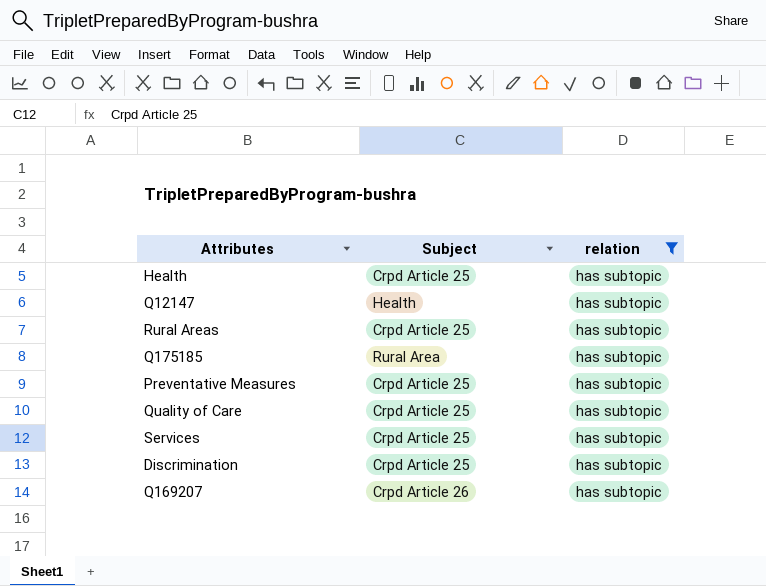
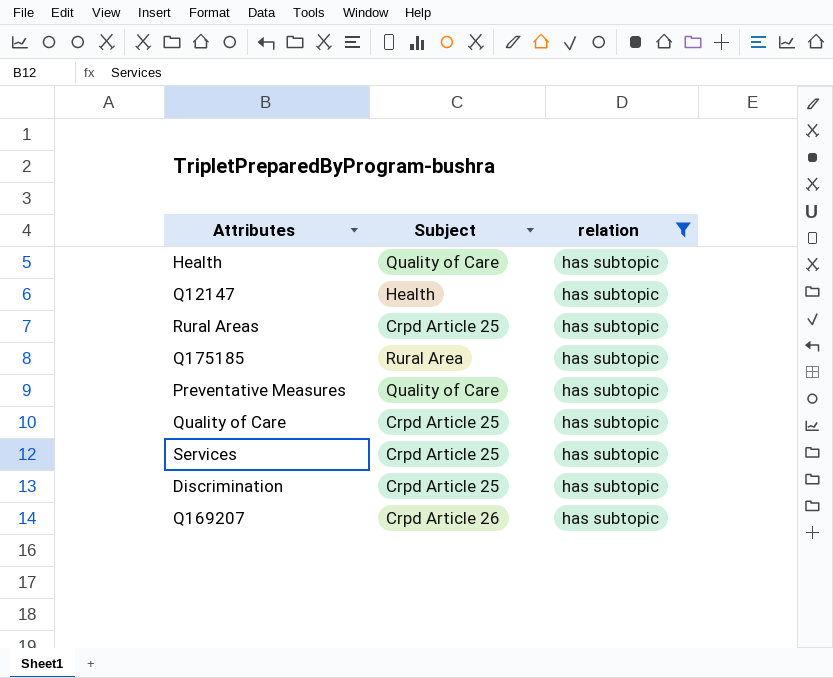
Health | Subject: Crpd Article 25 -> Quality of Care
Preventative Measures | Subject: Crpd Article 25 -> Quality of Care

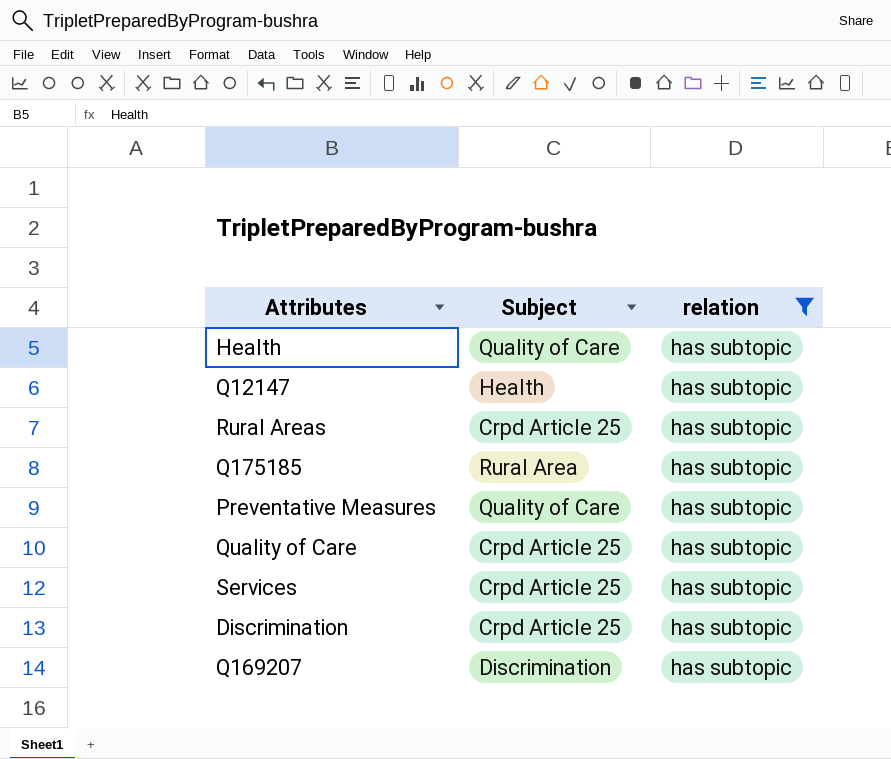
Q169207 | Subject: Crpd Article 26 -> Discrimination

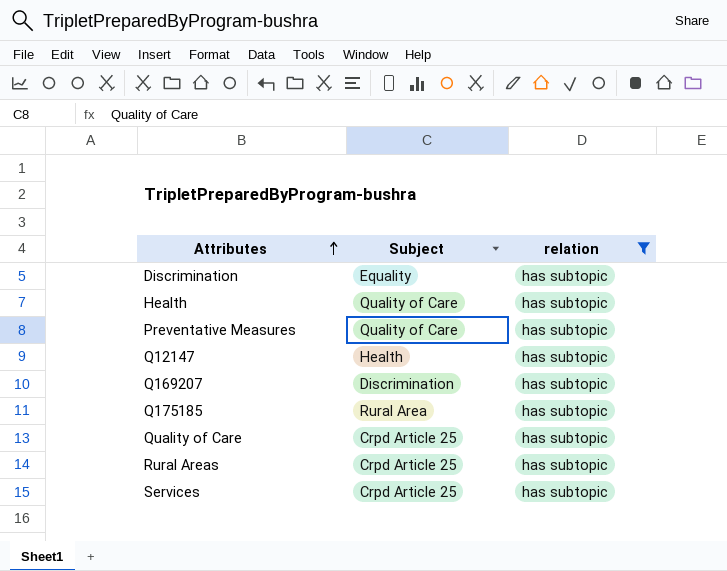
row order: none -> Attributes ascending
Discrimination | Subject: Crpd Article 25 -> Equality

